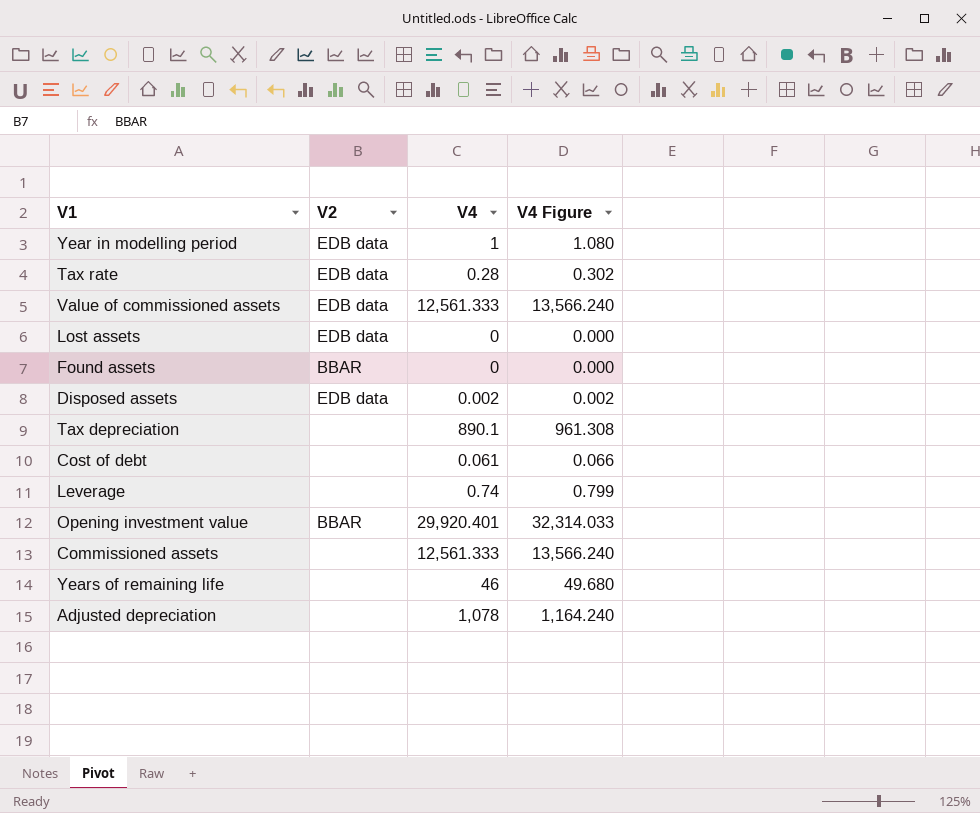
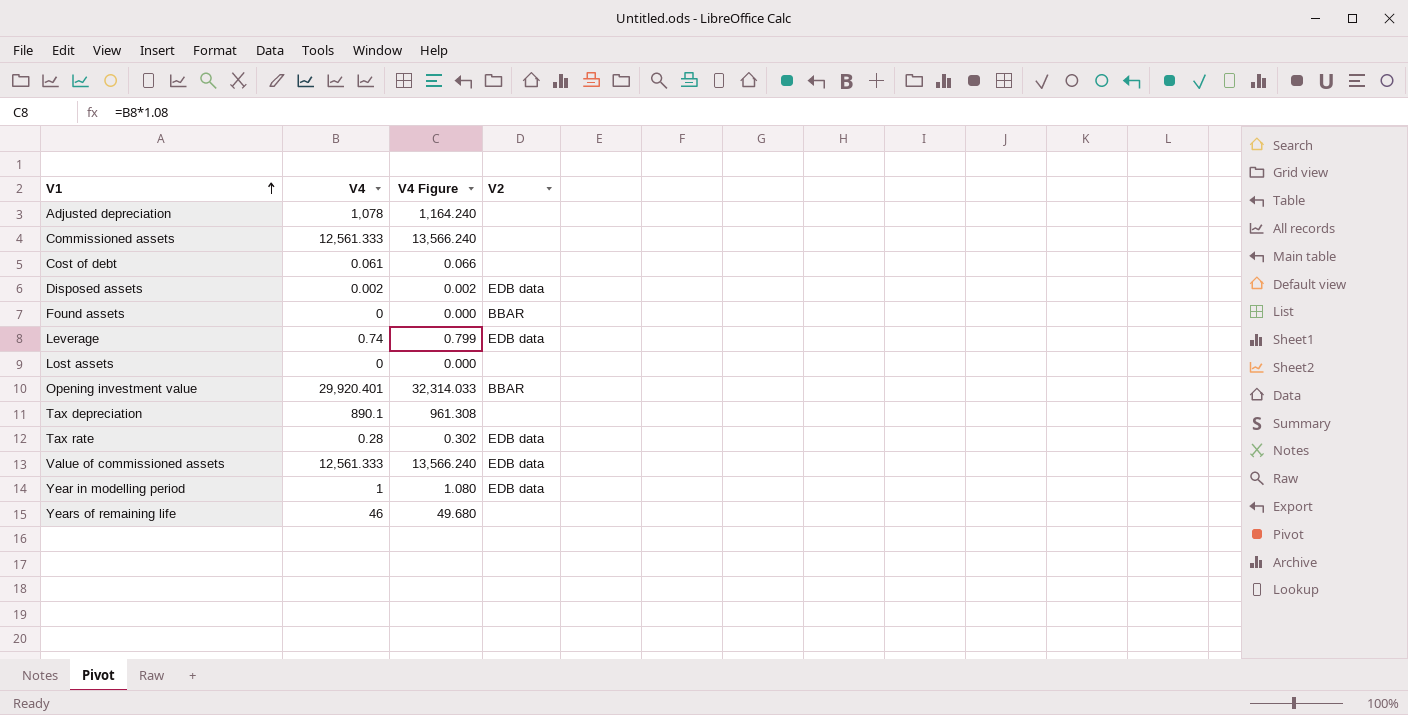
row order: none -> V1 ascending
column V2 | position: 2 -> 4
Leverage | V2: none -> EDB data
Lost assets | V2: EDB data -> none

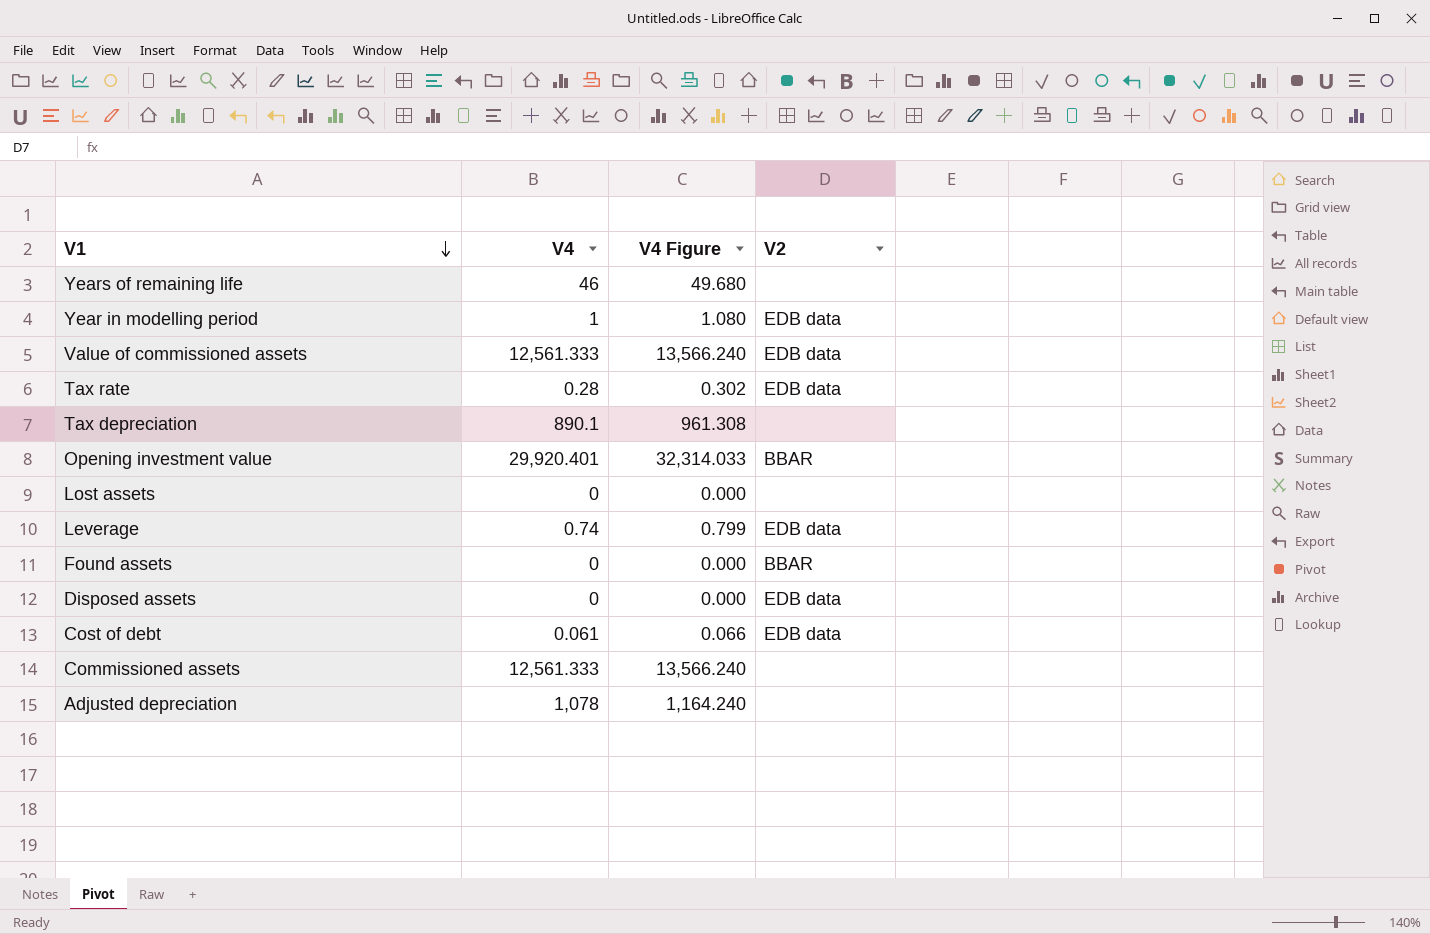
row order: V1 ascending -> V1 descending
Disposed assets | V4: 0.002 -> 0
Disposed assets | V4 Figure: 0.002 -> 0.000
Cost of debt | V2: none -> EDB data

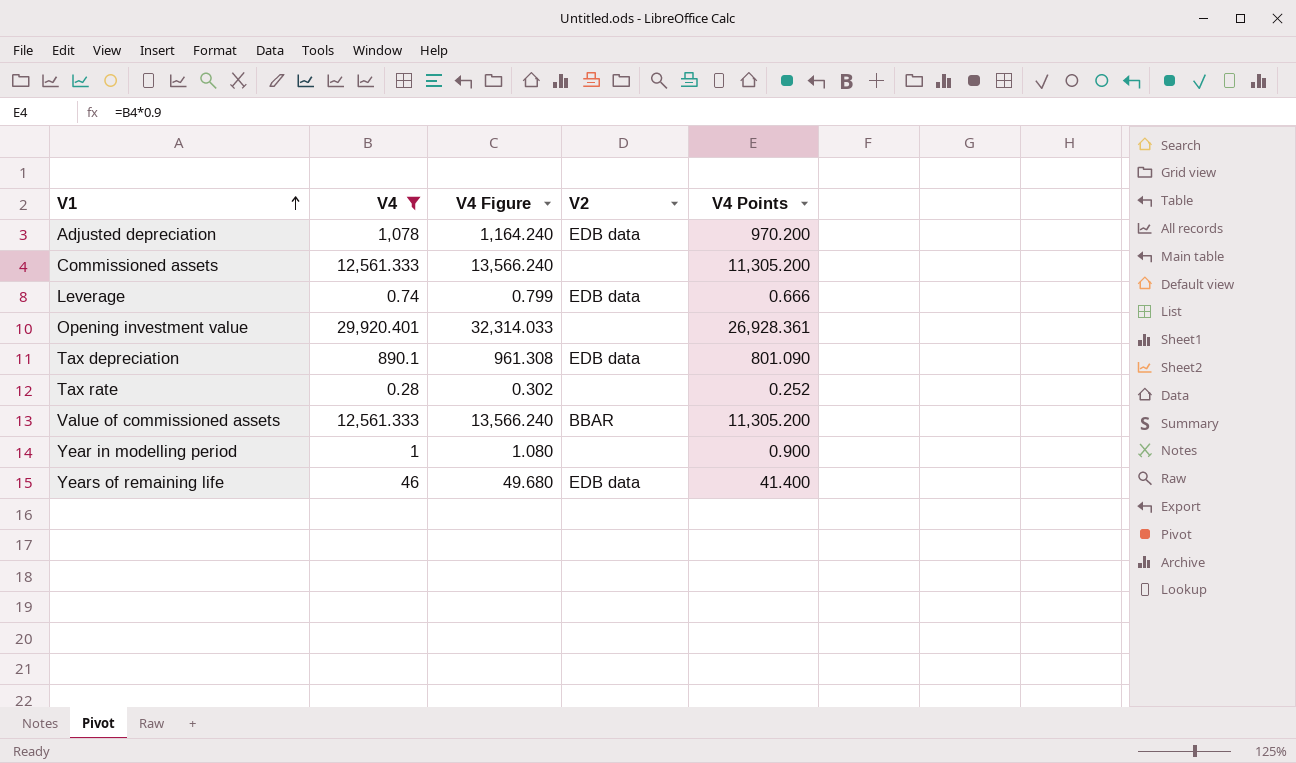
filter: none -> V4 >= 0.28
row order: V1 descending -> V1 ascending
column V4 Points | formula: none -> [V4] * 0.9
Adjusted depreciation | V2: none -> EDB data
Opening investment value | V2: BBAR -> none
Tax depreciation | V2: none -> EDB data
Tax rate | V2: EDB data -> none
Value of commissioned assets | V2: EDB data -> BBAR
Year in modelling period | V2: EDB data -> none
Years of remaining life | V2: none -> EDB data

